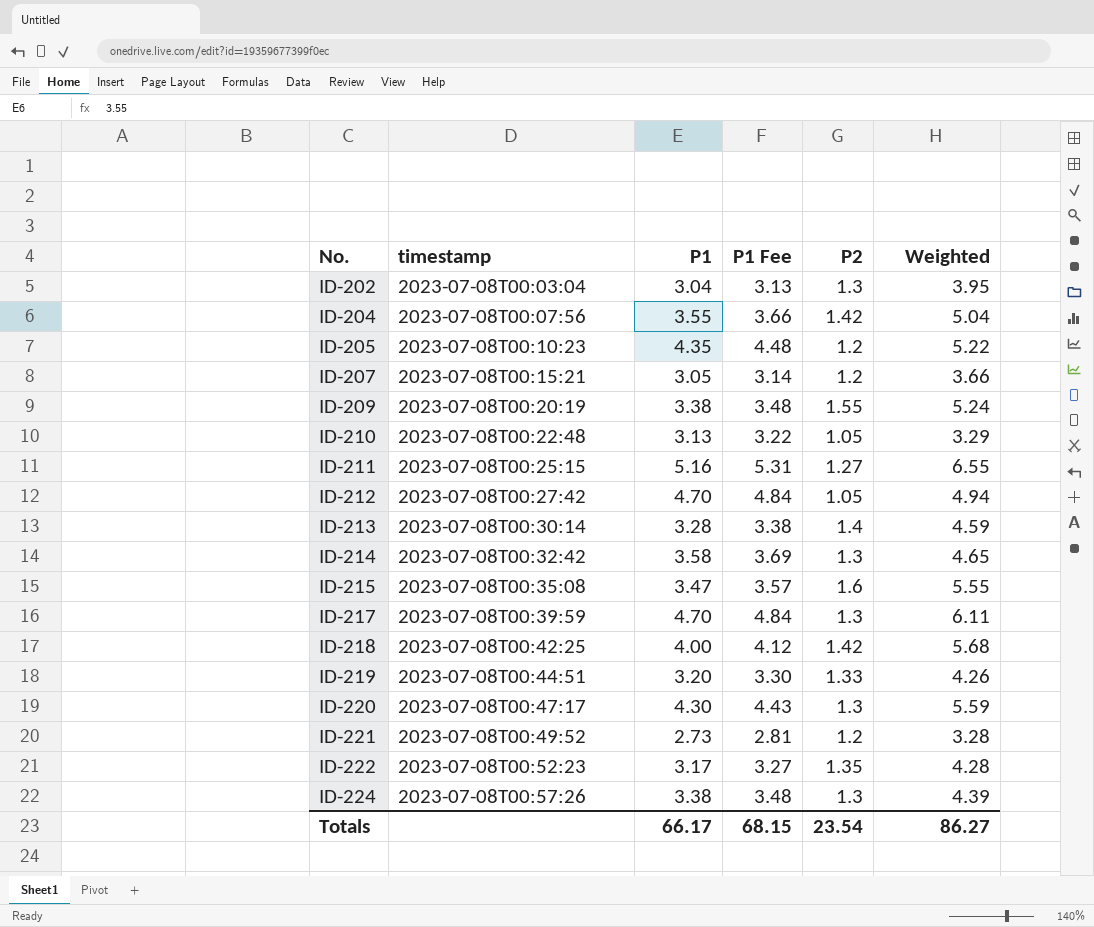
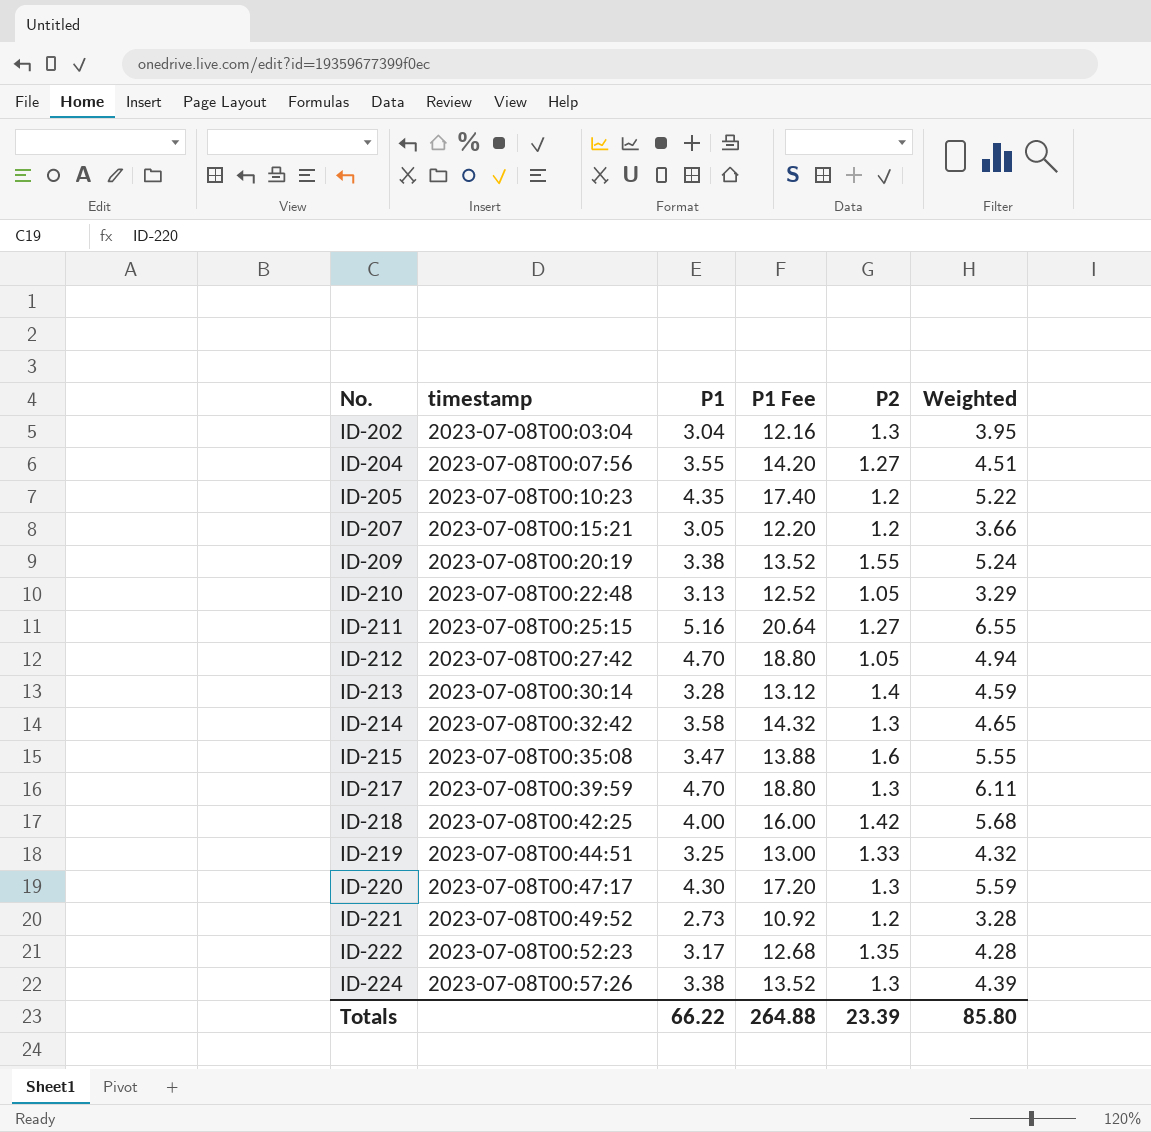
column P1 Fee | formula: [P1] * 1.03 -> [P1] * 4
ID-204 | P2: 1.42 -> 1.27
ID-204 | Weighted: 5.04 -> 4.51
ID-219 | P1: 3.20 -> 3.25
ID-219 | Weighted: 4.26 -> 4.32
Totals | P1: 66.17 -> 66.22
Totals | P1 Fee: 68.15 -> 264.88
Totals | P2: 23.54 -> 23.39
Totals | Weighted: 86.27 -> 85.80

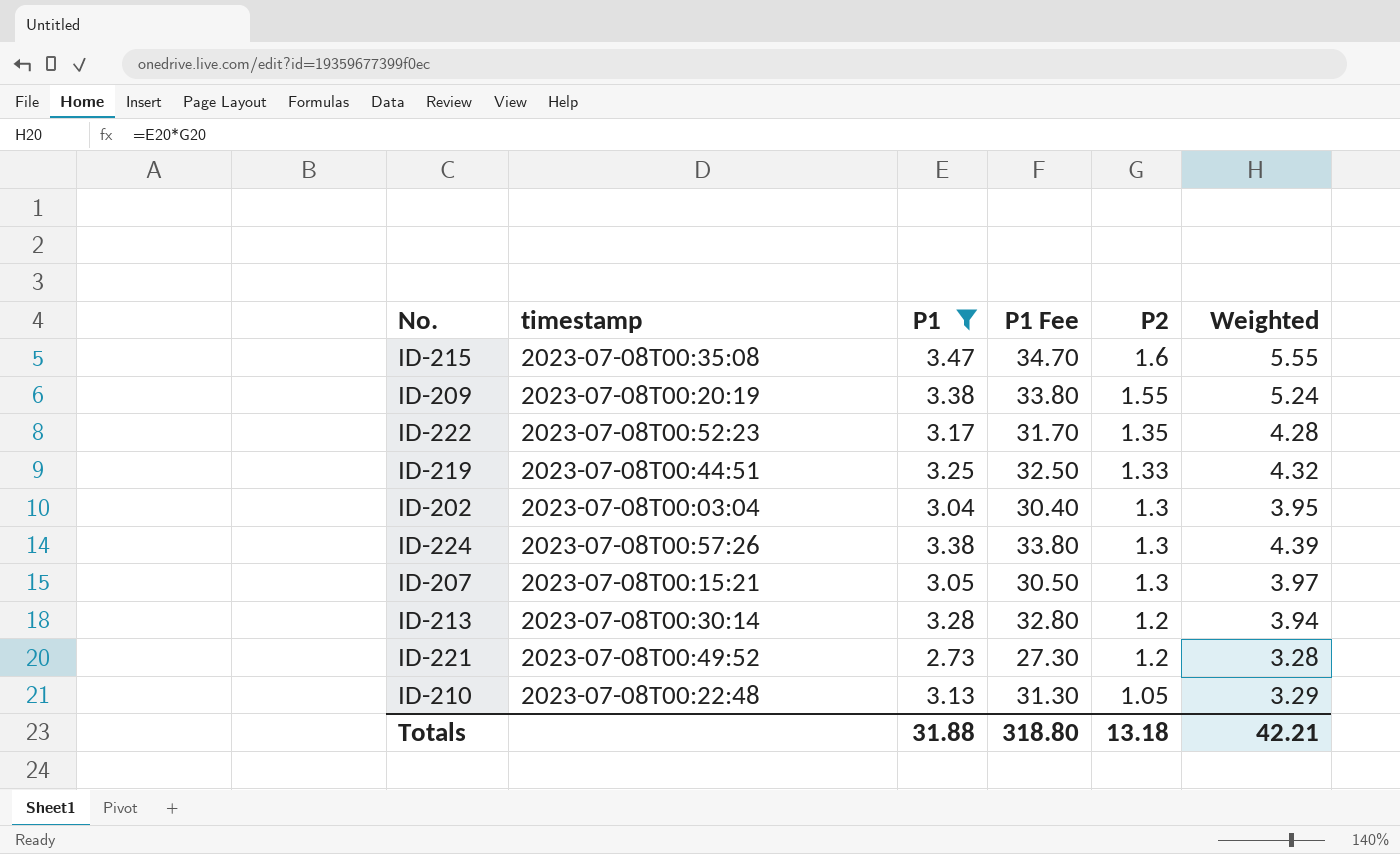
filter: none -> P1 <= 3.47
row order: No. ascending -> P2 descending
column P1 Fee | formula: [P1] * 4 -> [P1] * 10
ID-207 | P2: 1.2 -> 1.3
ID-207 | Weighted: 3.66 -> 3.97
ID-213 | P2: 1.4 -> 1.2
ID-213 | Weighted: 4.59 -> 3.94
Totals | P1: 66.22 -> 31.88
Totals | P1 Fee: 264.88 -> 318.80
Totals | P2: 23.39 -> 13.18
Totals | Weighted: 85.80 -> 42.21

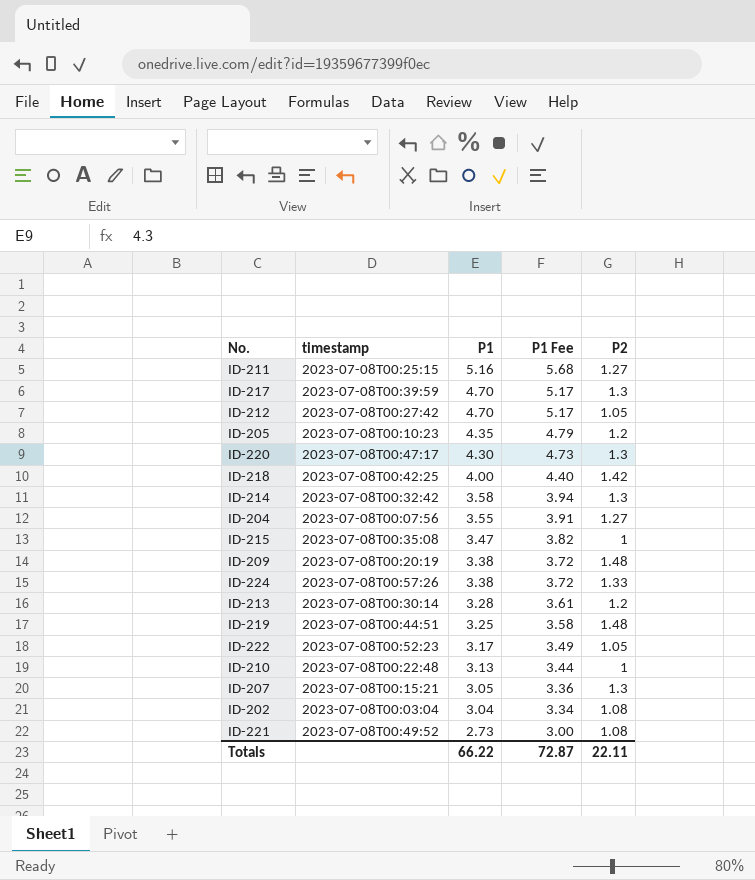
filter: P1 <= 3.47 -> none
row order: P2 descending -> P1 descending
column Weighted | formula: [P1] * [P2] -> none
column P1 Fee | formula: [P1] * 10 -> [P1] * 1.1
ID-215 | P2: 1.6 -> 1
ID-209 | P2: 1.55 -> 1.48
ID-224 | P2: 1.3 -> 1.33
ID-219 | P2: 1.33 -> 1.48
ID-222 | P2: 1.35 -> 1.05
ID-210 | P2: 1.05 -> 1
ID-202 | P2: 1.3 -> 1.08
ID-221 | P2: 1.2 -> 1.08
Totals | P1: 31.88 -> 66.22
Totals | P1 Fee: 318.80 -> 72.87
Totals | P2: 13.18 -> 22.11

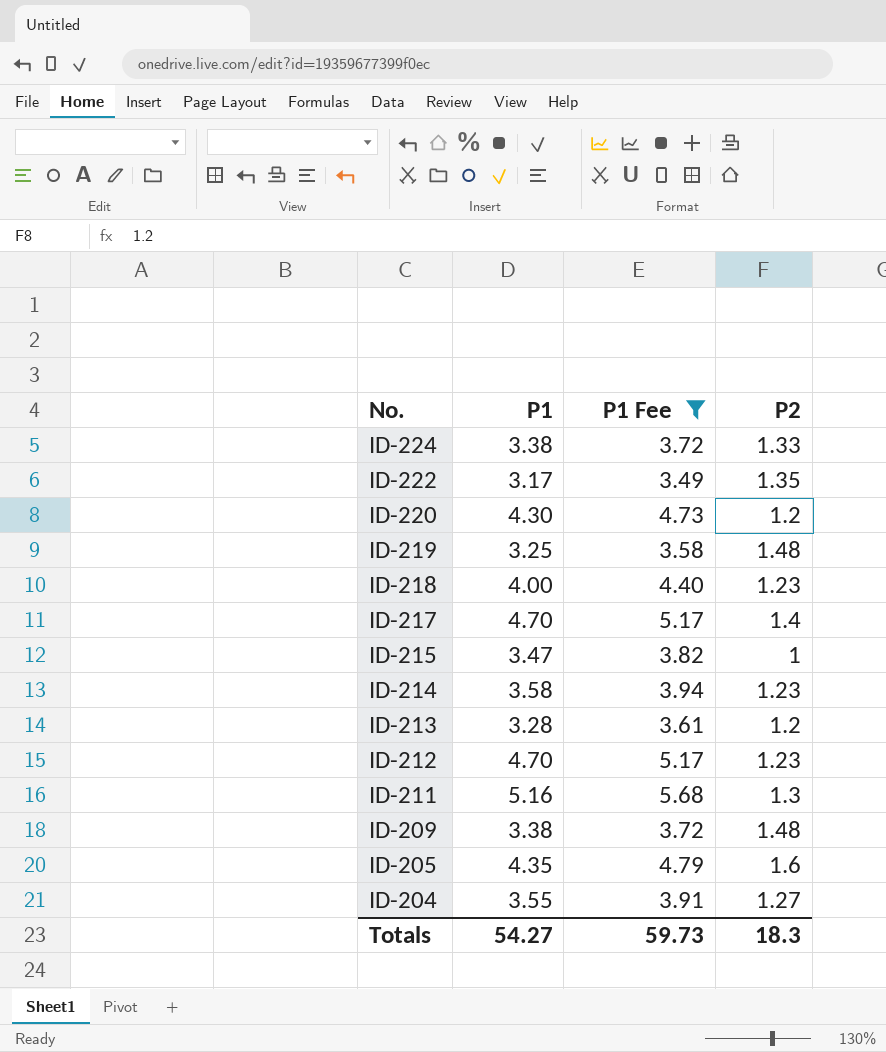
filter: none -> P1 Fee >= 3.49
row order: P1 descending -> No. descending
column timestamp | position: 2 -> none
ID-222 | P2: 1.05 -> 1.35
ID-220 | P2: 1.3 -> 1.2
ID-218 | P2: 1.42 -> 1.23
ID-217 | P2: 1.3 -> 1.4
ID-214 | P2: 1.3 -> 1.23
ID-212 | P2: 1.05 -> 1.23
ID-211 | P2: 1.27 -> 1.3
ID-205 | P2: 1.2 -> 1.6
Totals | P1: 66.22 -> 54.27
Totals | P1 Fee: 72.87 -> 59.73
Totals | P2: 22.11 -> 18.3

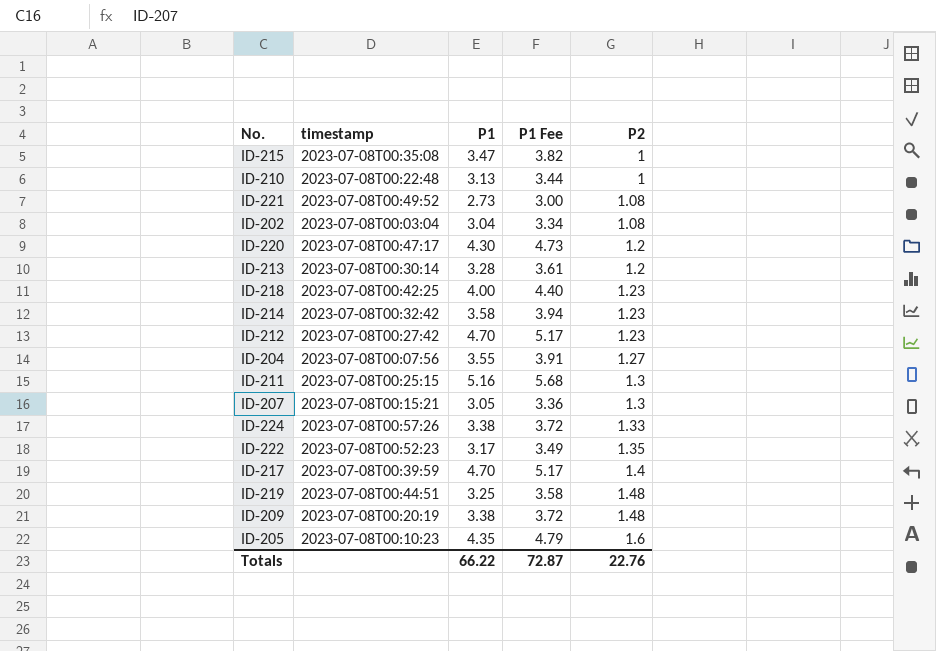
filter: P1 Fee >= 3.49 -> none
row order: No. descending -> P2 ascending
column timestamp | position: none -> 2
Totals | P1: 54.27 -> 66.22
Totals | P1 Fee: 59.73 -> 72.87
Totals | P2: 18.3 -> 22.76

